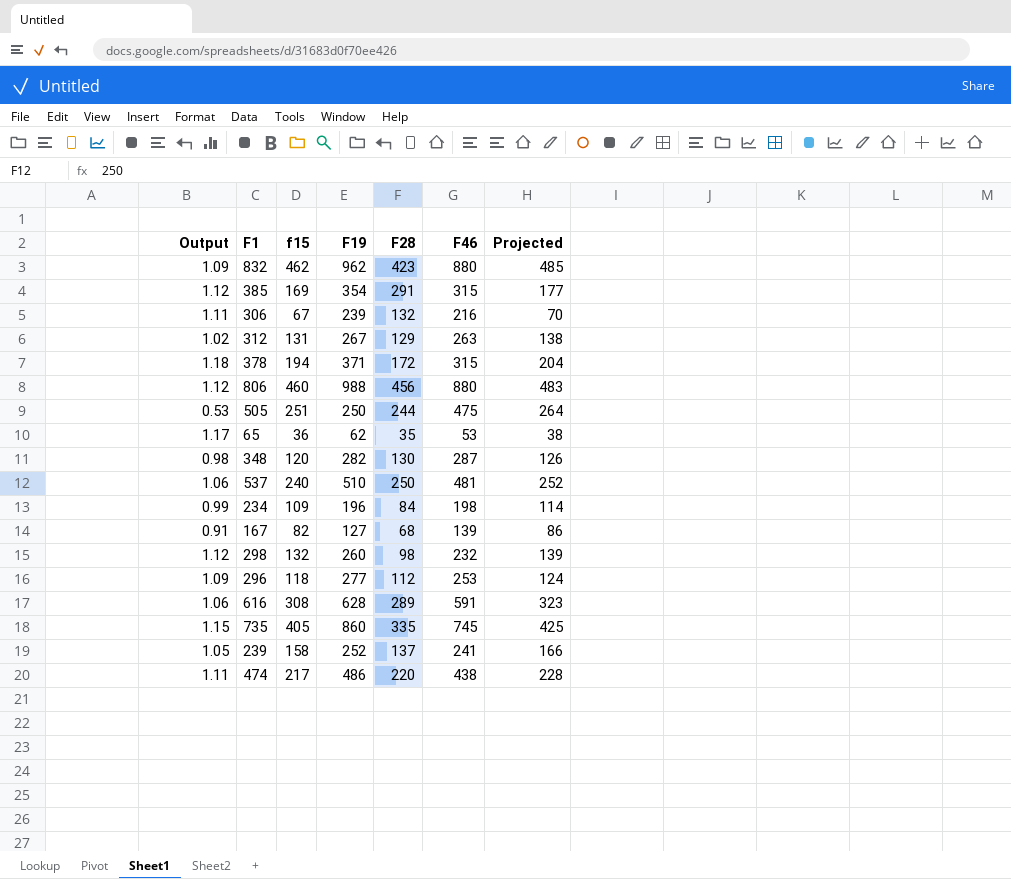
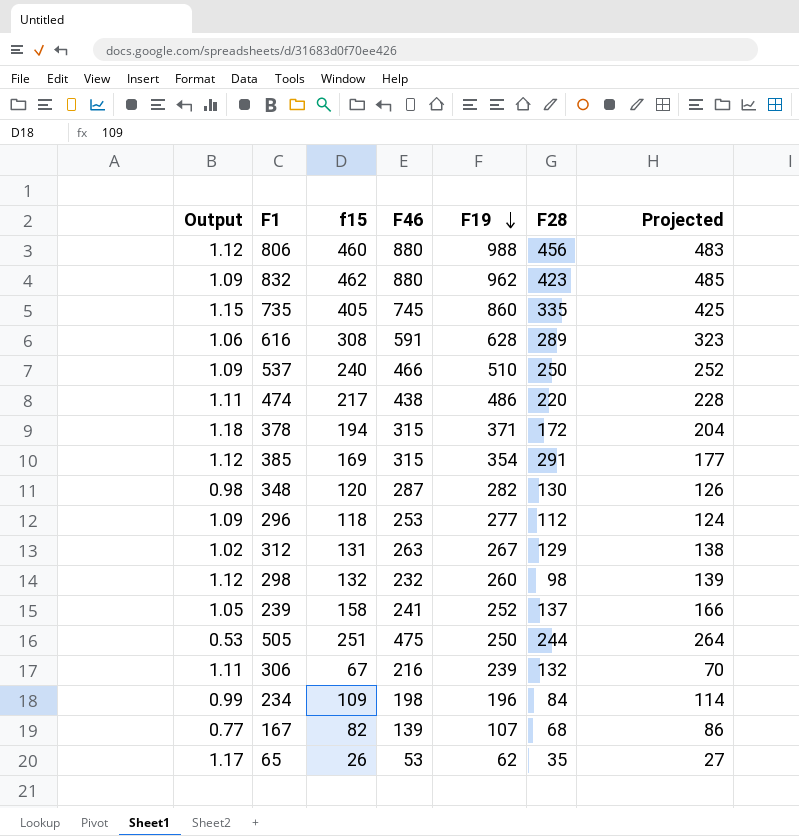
row order: none -> F19 descending
column F46 | position: 6 -> 4
537 | Output: 1.06 -> 1.09
537 | F46: 481 -> 466
167 | Output: 0.91 -> 0.77
167 | F19: 127 -> 107
65 | f15: 36 -> 26
65 | Projected: 38 -> 27

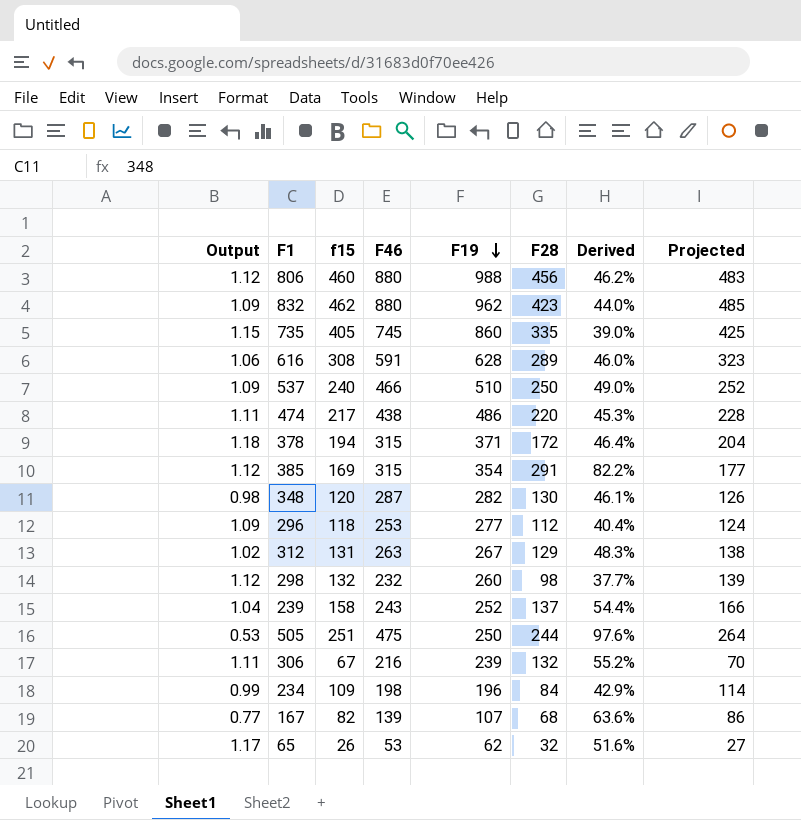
column Derived | formula: none -> [F28] / [F19]
239 | Output: 1.05 -> 1.04
239 | F46: 241 -> 243
65 | F28: 35 -> 32

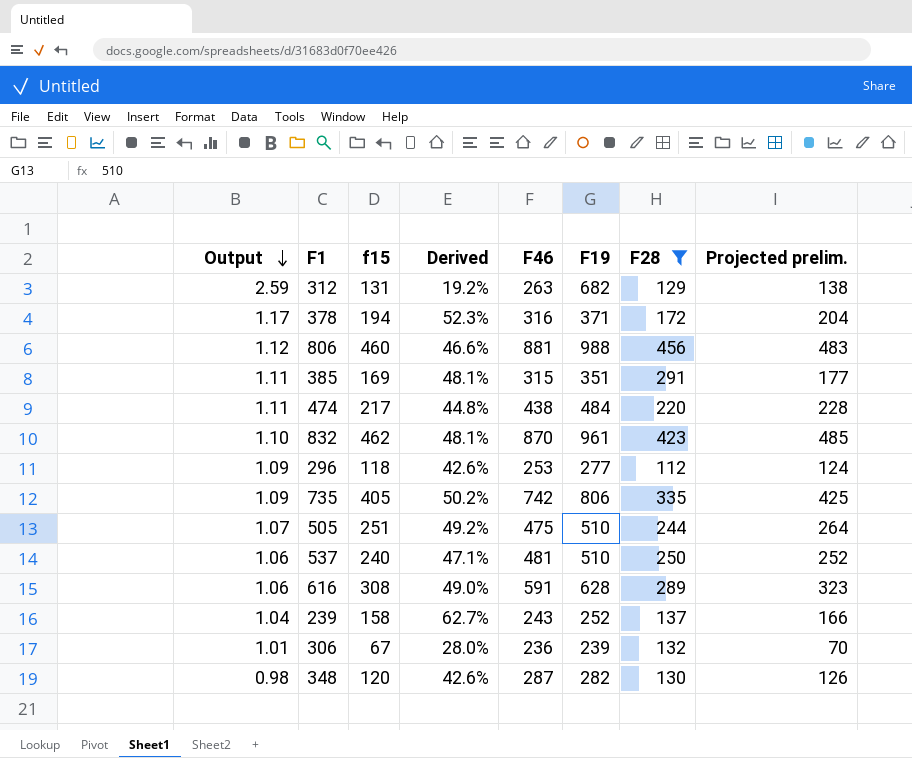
filter: none -> F28 >= 112
row order: F19 descending -> Output descending
column Derived | formula: [F28] / [F19] -> [f15] / [F19]
column Derived | position: 7 -> 4
column name: Projected -> Projected prelim.
312 | Output: 1.02 -> 2.59
312 | F19: 267 -> 682
378 | Output: 1.18 -> 1.17
378 | F46: 315 -> 316
806 | F46: 880 -> 881
385 | Output: 1.12 -> 1.11
385 | F19: 354 -> 351
474 | F19: 486 -> 484
832 | Output: 1.09 -> 1.10
832 | F46: 880 -> 870
832 | F19: 962 -> 961
735 | Output: 1.15 -> 1.09
735 | F46: 745 -> 742
735 | F19: 860 -> 806
505 | Output: 0.53 -> 1.07
505 | F19: 250 -> 510
537 | Output: 1.09 -> 1.06
537 | F46: 466 -> 481
306 | Output: 1.11 -> 1.01
306 | F46: 216 -> 236

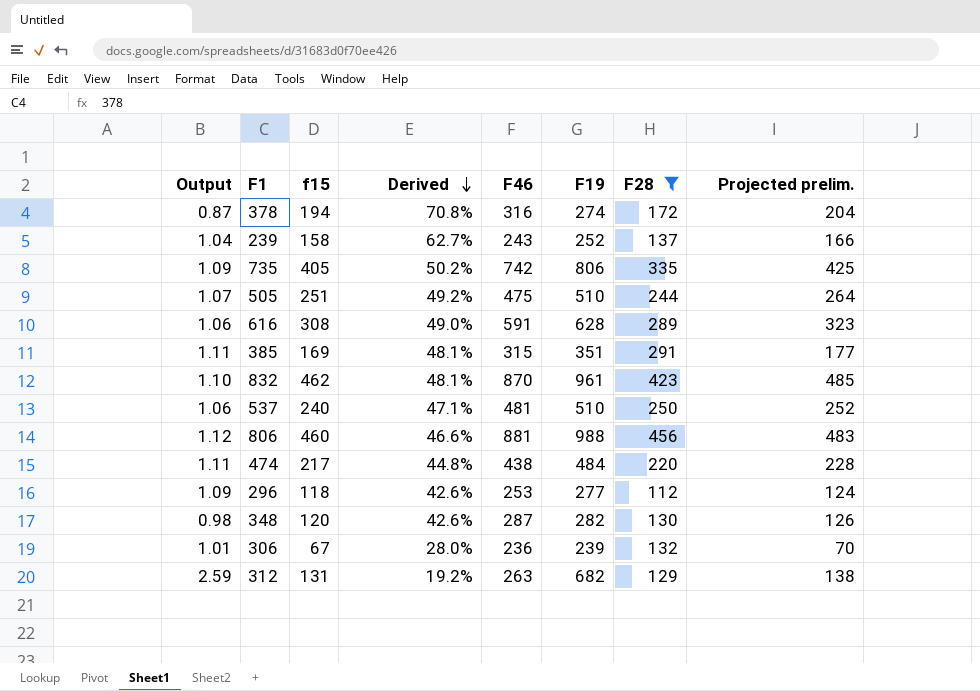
row order: Output descending -> Derived descending
378 | Output: 1.17 -> 0.87
378 | Derived: 52.3% -> 70.8%
378 | F19: 371 -> 274

